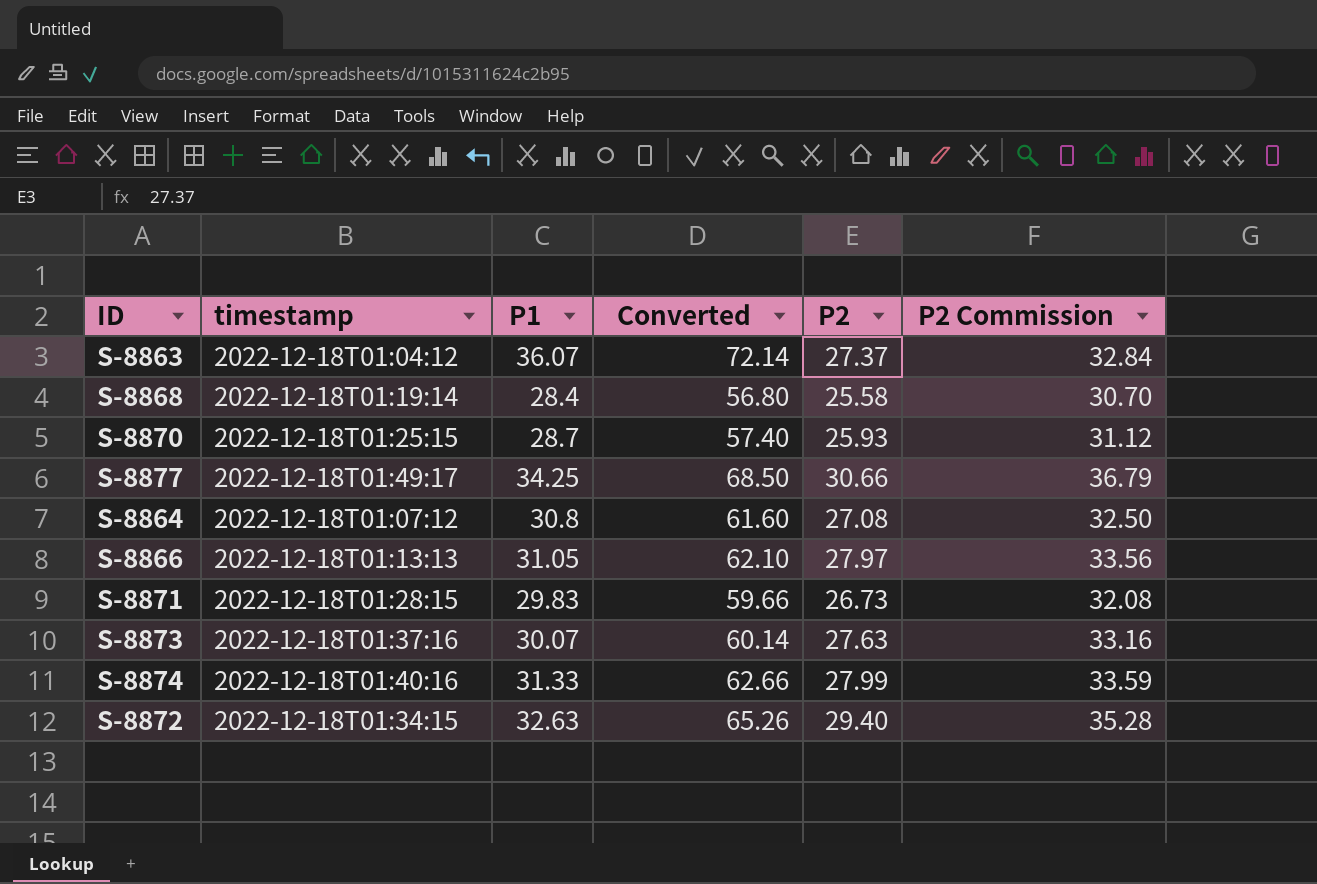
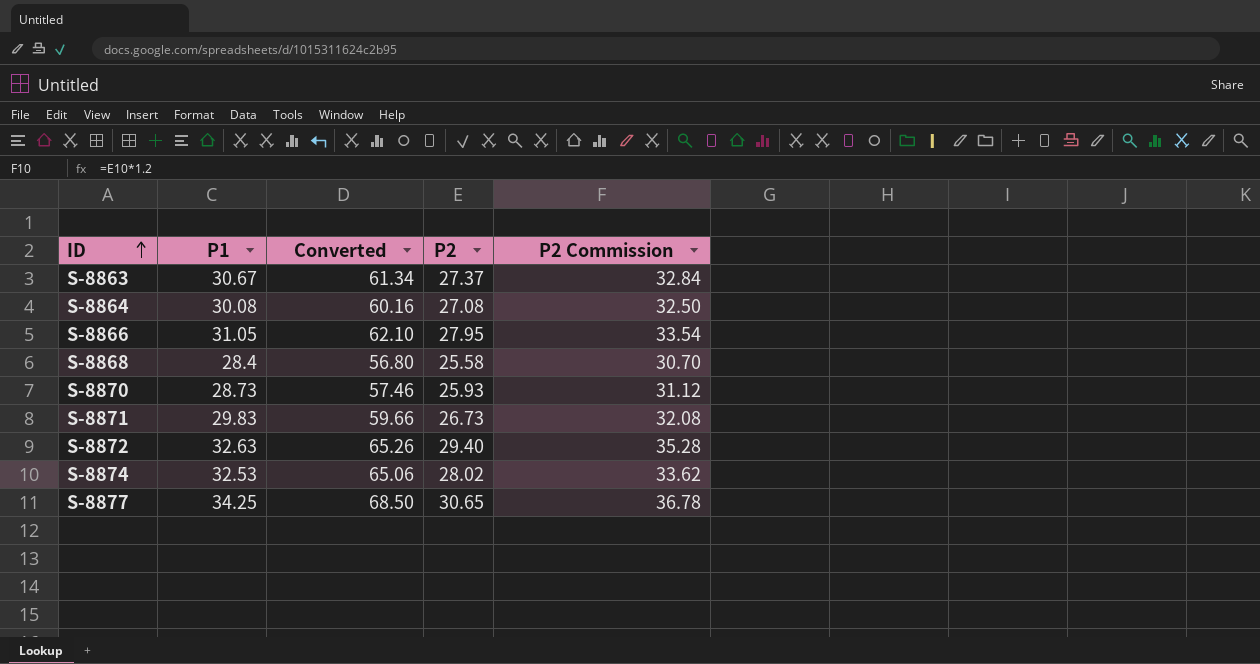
row order: none -> ID ascending
column timestamp | position: 2 -> none
row S-8873: 2022-12-18T01:37:16 | 30.07 | 60.14 | 27.63 | 33.16 -> none
S-8863 | P1: 36.07 -> 30.67
S-8863 | Converted: 72.14 -> 61.34
S-8864 | P1: 30.8 -> 30.08
S-8864 | Converted: 61.60 -> 60.16
S-8866 | P2: 27.97 -> 27.95
S-8866 | P2 Commission: 33.56 -> 33.54
S-8870 | P1: 28.7 -> 28.73
S-8870 | Converted: 57.40 -> 57.46
S-8874 | P1: 31.33 -> 32.53
S-8874 | Converted: 62.66 -> 65.06
S-8874 | P2: 27.99 -> 28.02
S-8874 | P2 Commission: 33.59 -> 33.62
S-8877 | P2: 30.66 -> 30.65
S-8877 | P2 Commission: 36.79 -> 36.78

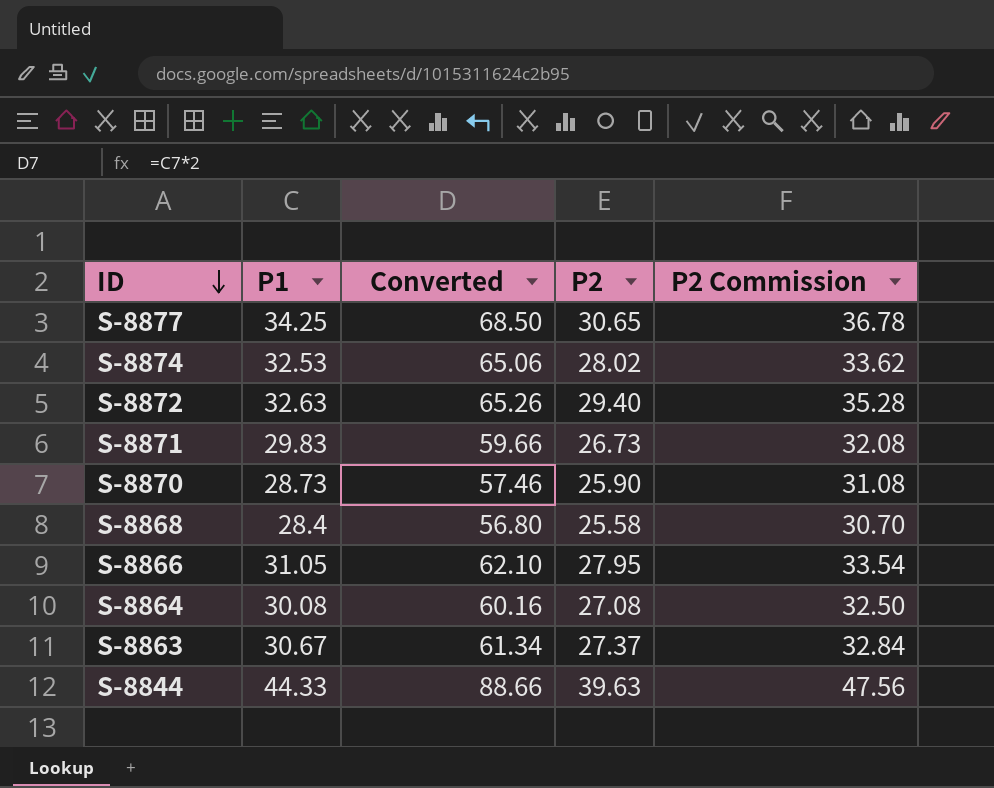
row order: ID ascending -> ID descending
S-8870 | P2: 25.93 -> 25.90
S-8870 | P2 Commission: 31.12 -> 31.08
row S-8844: none -> 44.33 | 88.66 | 39.63 | 47.56

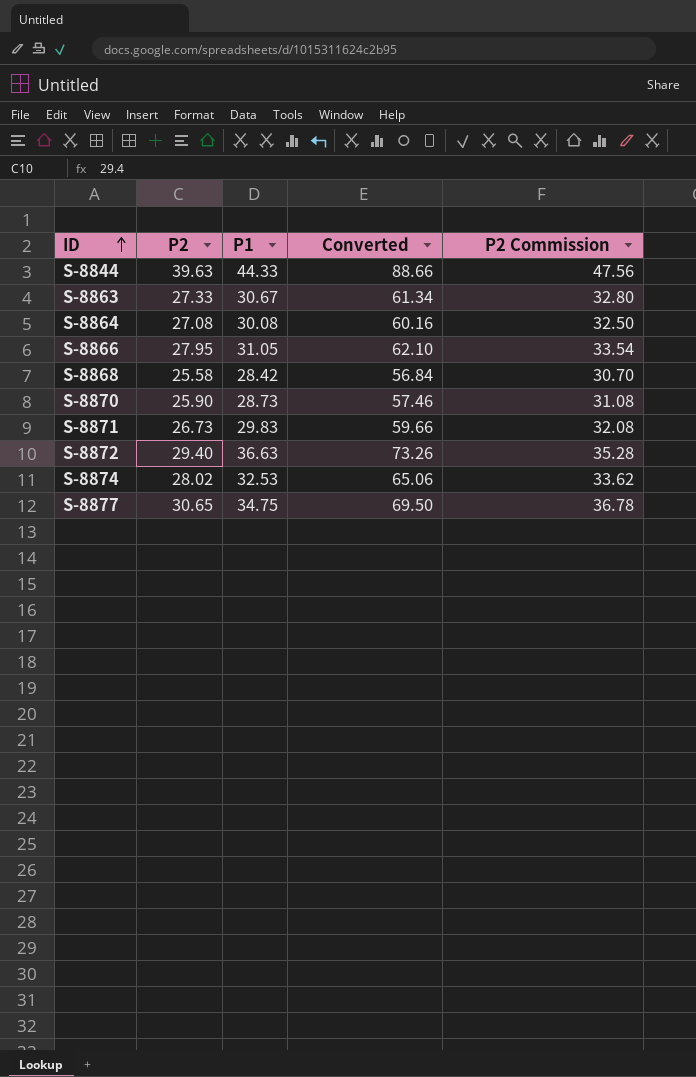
row order: ID descending -> ID ascending
column P2 | position: 4 -> 2
S-8863 | P2: 27.37 -> 27.33
S-8863 | P2 Commission: 32.84 -> 32.80
S-8868 | P1: 28.4 -> 28.42
S-8868 | Converted: 56.80 -> 56.84
S-8872 | P1: 32.63 -> 36.63
S-8872 | Converted: 65.26 -> 73.26
S-8877 | P1: 34.25 -> 34.75
S-8877 | Converted: 68.50 -> 69.50

